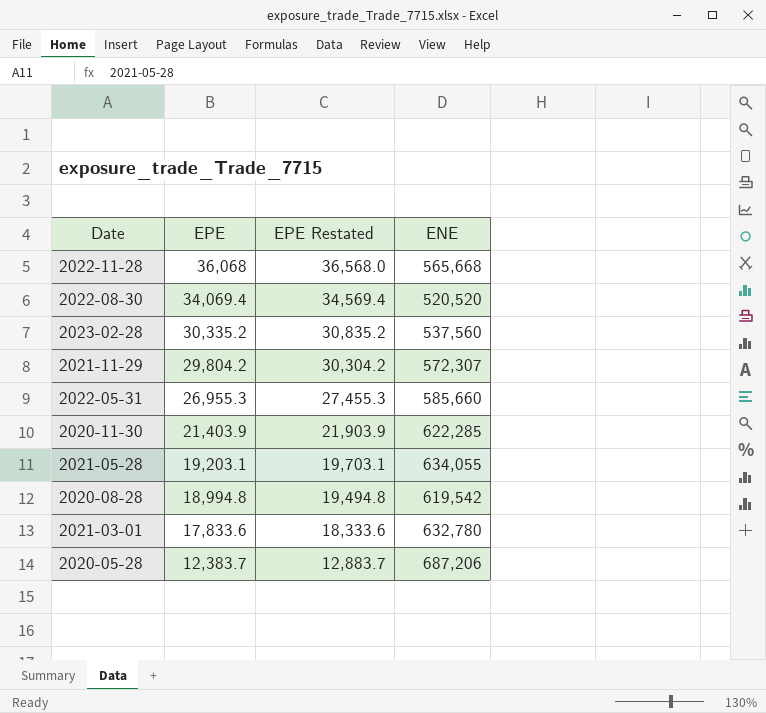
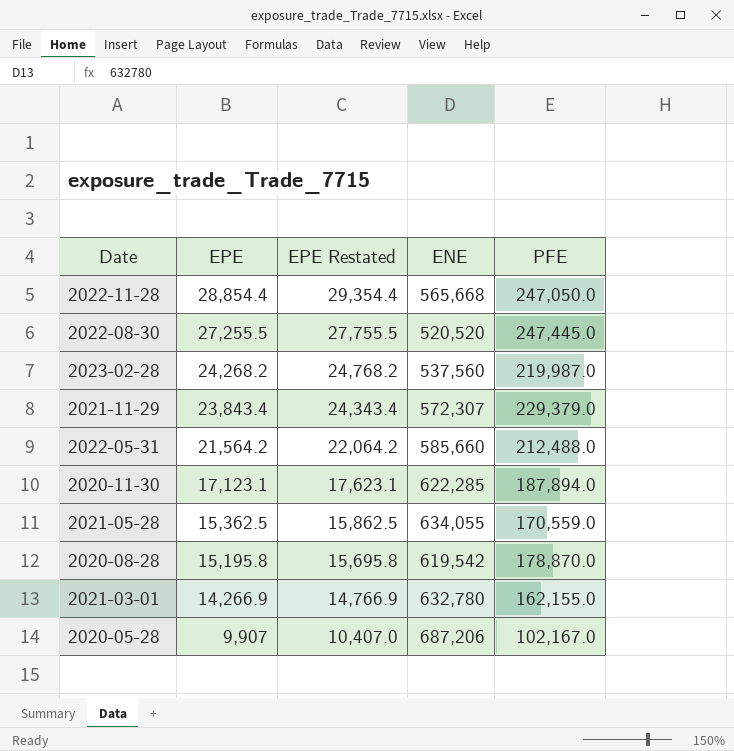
column PFE | position: none -> 5
2022-11-28 | EPE: 36,068 -> 28,854.4
2022-11-28 | EPE Restated: 36,568.0 -> 29,354.4
2022-08-30 | EPE: 34,069.4 -> 27,255.5
2022-08-30 | EPE Restated: 34,569.4 -> 27,755.5
2023-02-28 | EPE: 30,335.2 -> 24,268.2
2023-02-28 | EPE Restated: 30,835.2 -> 24,768.2
2021-11-29 | EPE: 29,804.2 -> 23,843.4
2021-11-29 | EPE Restated: 30,304.2 -> 24,343.4
2022-05-31 | EPE: 26,955.3 -> 21,564.2
2022-05-31 | EPE Restated: 27,455.3 -> 22,064.2
2020-11-30 | EPE: 21,403.9 -> 17,123.1
2020-11-30 | EPE Restated: 21,903.9 -> 17,623.1
2021-05-28 | EPE: 19,203.1 -> 15,362.5
2021-05-28 | EPE Restated: 19,703.1 -> 15,862.5
2020-08-28 | EPE: 18,994.8 -> 15,195.8
2020-08-28 | EPE Restated: 19,494.8 -> 15,695.8
2021-03-01 | EPE: 17,833.6 -> 14,266.9
2021-03-01 | EPE Restated: 18,333.6 -> 14,766.9
2020-05-28 | EPE: 12,383.7 -> 9,907
2020-05-28 | EPE Restated: 12,883.7 -> 10,407.0

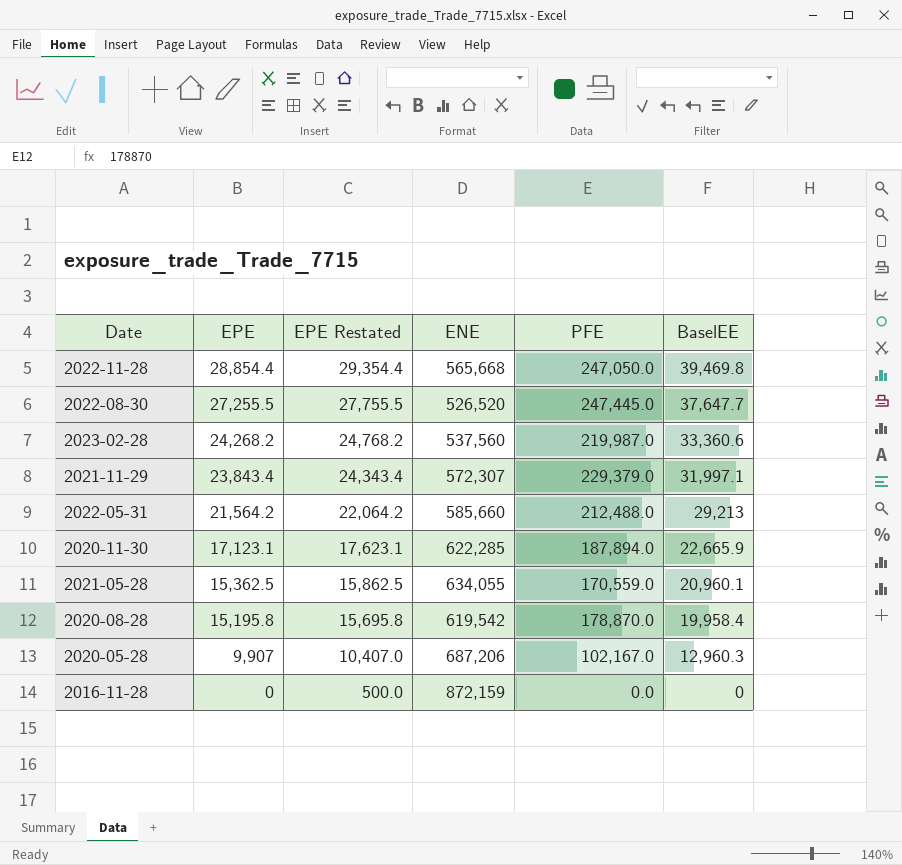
column BaselEE | position: none -> 6
row 2021-03-01: 14,266.9 | 14,766.9 | 632,780 | 162,155.0 -> none
2022-08-30 | ENE: 520,520 -> 526,520
row 2016-11-28: none -> 0 | 500.0 | 872,159 | 0.0 | 0

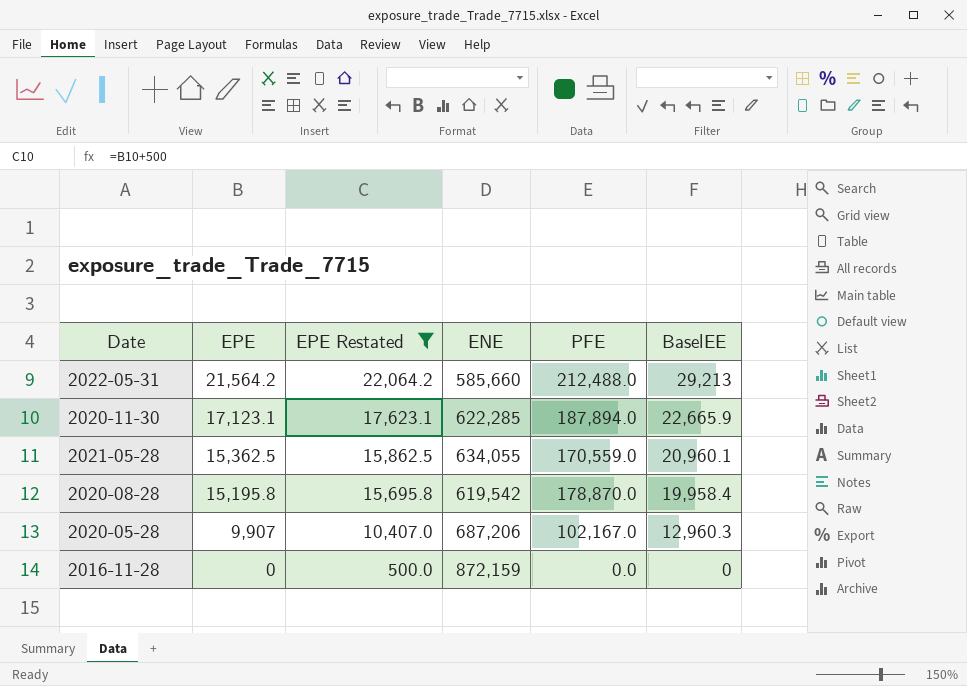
filter: none -> EPE Restated <= 22,064.2

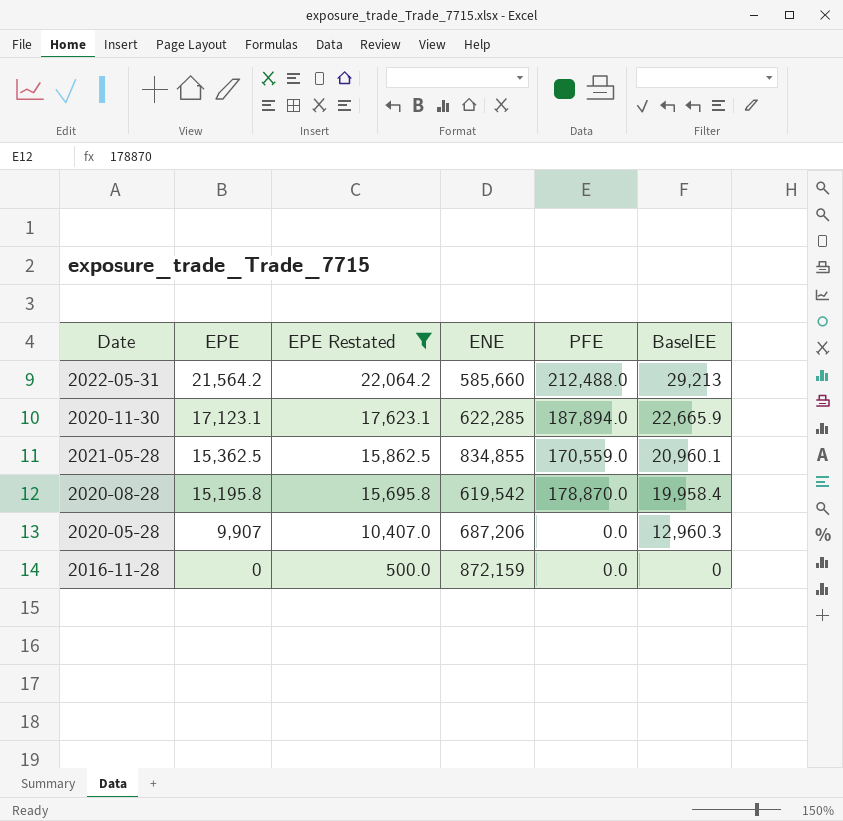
2021-05-28 | ENE: 634,055 -> 834,855
2020-05-28 | PFE: 102,167.0 -> 0.0

